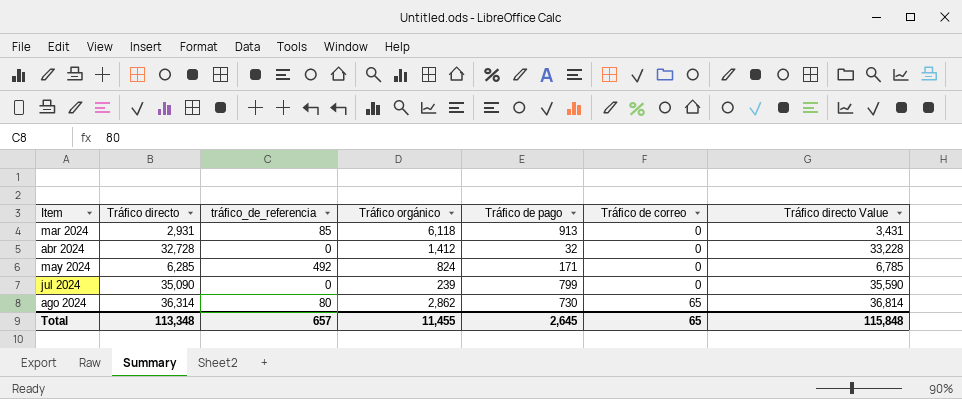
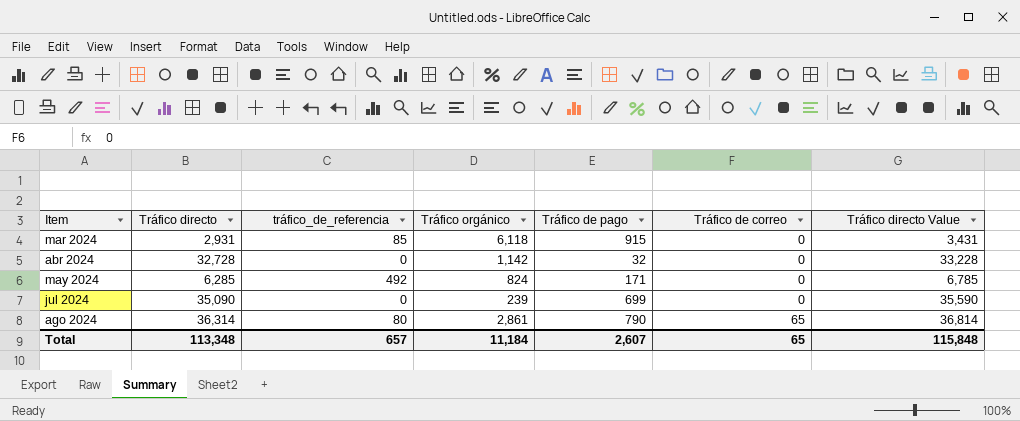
mar 2024 | Tráfico de pago: 913 -> 915
abr 2024 | Tráfico orgánico: 1,412 -> 1,142
jul 2024 | Tráfico de pago: 799 -> 699
ago 2024 | Tráfico orgánico: 2,862 -> 2,861
ago 2024 | Tráfico de pago: 730 -> 790
Total | Tráfico orgánico: 11,455 -> 11,184
Total | Tráfico de pago: 2,645 -> 2,607

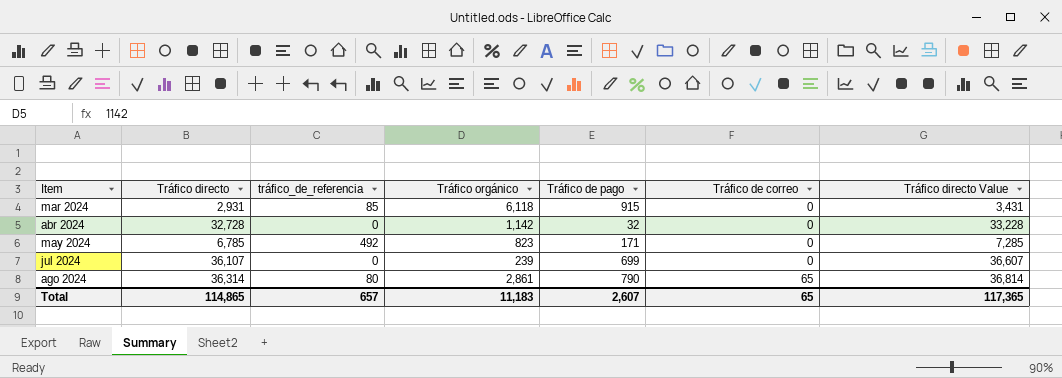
may 2024 | Tráfico directo: 6,285 -> 6,785
may 2024 | Tráfico orgánico: 824 -> 823
may 2024 | Tráfico directo Value: 6,785 -> 7,285
jul 2024 | Tráfico directo: 35,090 -> 36,107
jul 2024 | Tráfico directo Value: 35,590 -> 36,607
Total | Tráfico directo: 113,348 -> 114,865
Total | Tráfico orgánico: 11,184 -> 11,183
Total | Tráfico directo Value: 115,848 -> 117,365

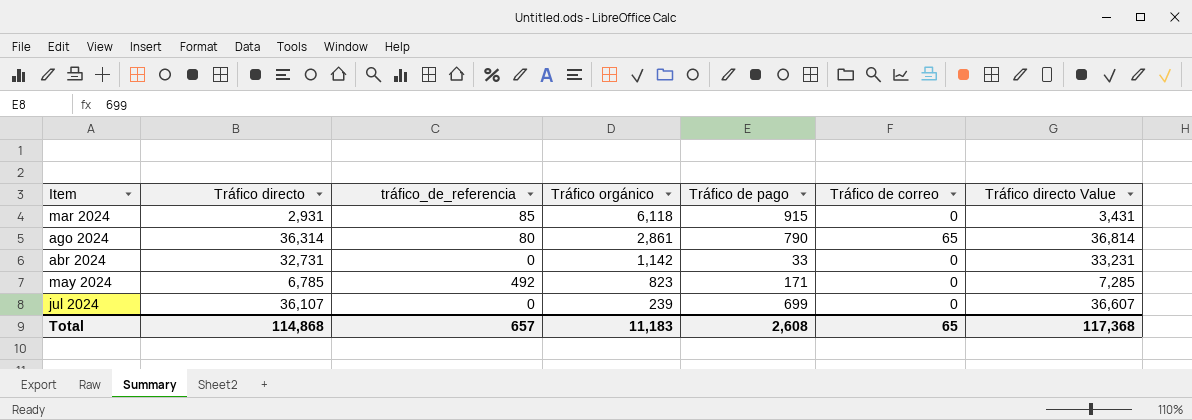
row order: Item ascending -> Tráfico orgánico descending
abr 2024 | Tráfico directo: 32,728 -> 32,731
abr 2024 | Tráfico de pago: 32 -> 33
abr 2024 | Tráfico directo Value: 33,228 -> 33,231
Total | Tráfico directo: 114,865 -> 114,868
Total | Tráfico de pago: 2,607 -> 2,608
Total | Tráfico directo Value: 117,365 -> 117,368

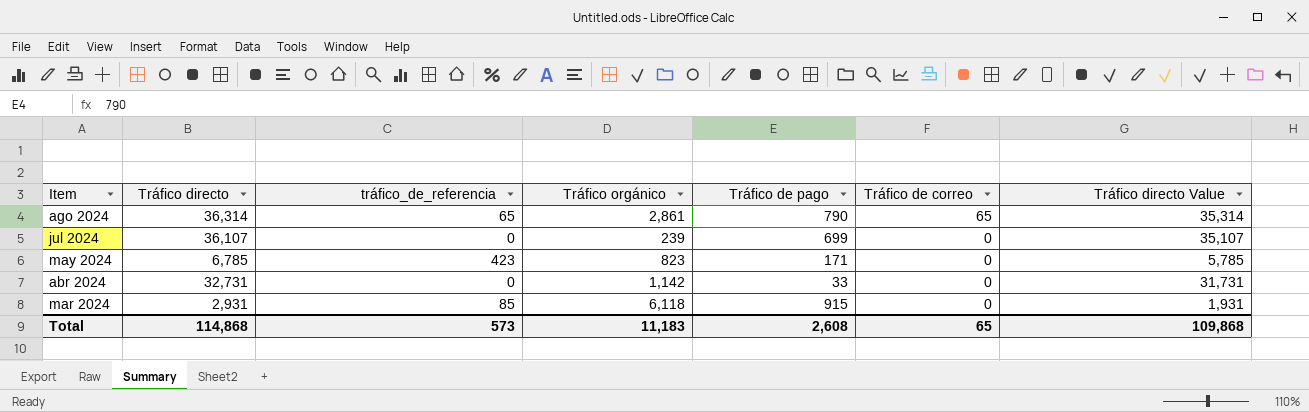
row order: Tráfico orgánico descending -> Item descending
column Tráfico directo Value | formula: [Tráfico directo] + 500 -> [Tráfico directo] - 1000
ago 2024 | tráfico_de_referencia: 80 -> 65
may 2024 | tráfico_de_referencia: 492 -> 423
Total | tráfico_de_referencia: 657 -> 573
Total | Tráfico directo Value: 117,368 -> 109,868

